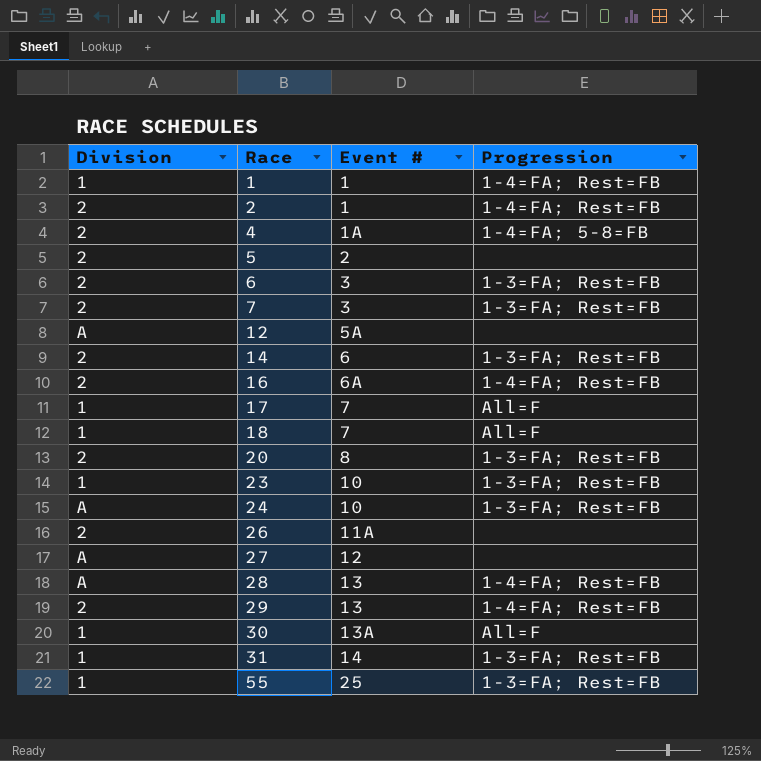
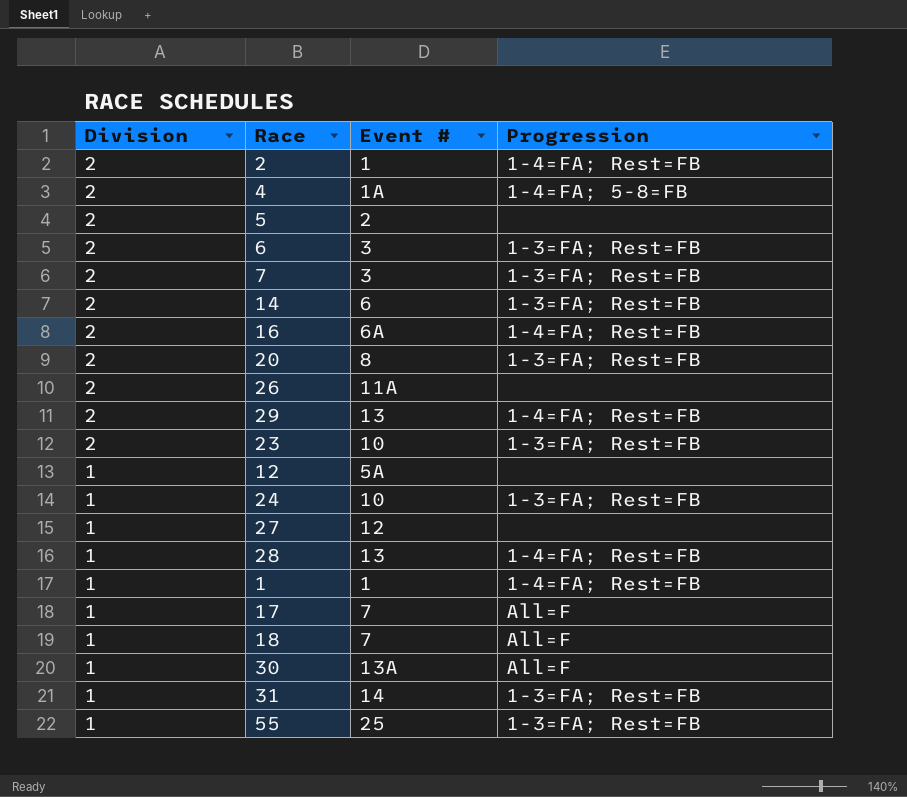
row order: Race ascending -> Division descending
23 | Division: 1 -> 2
12 | Division: A -> 1
24 | Division: A -> 1
27 | Division: A -> 1
28 | Division: A -> 1

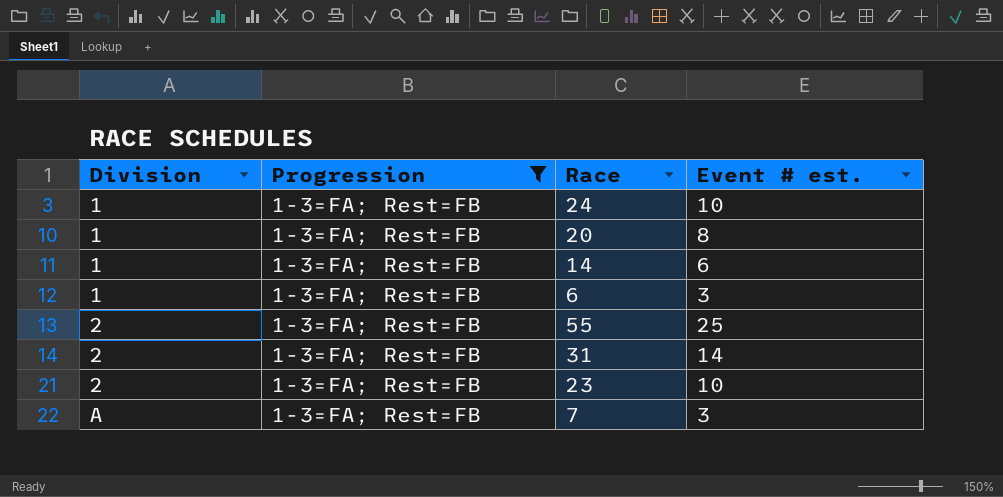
filter: none -> Progression = 1-3=FA; Rest=FB
row order: Division descending -> Division ascending
column Progression | position: 4 -> 2
column name: Event # -> Event # est.
20 | Division: 2 -> 1
14 | Division: 2 -> 1
6 | Division: 2 -> 1
55 | Division: 1 -> 2
31 | Division: 1 -> 2
7 | Division: 2 -> A

